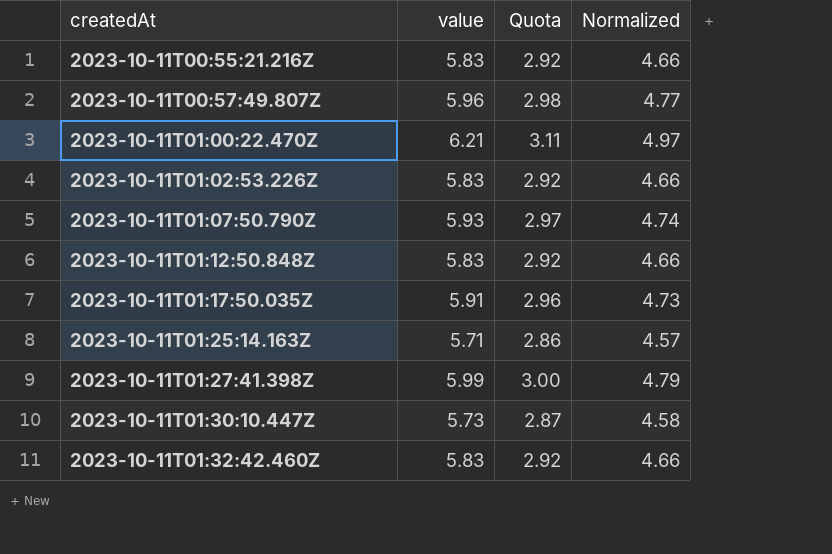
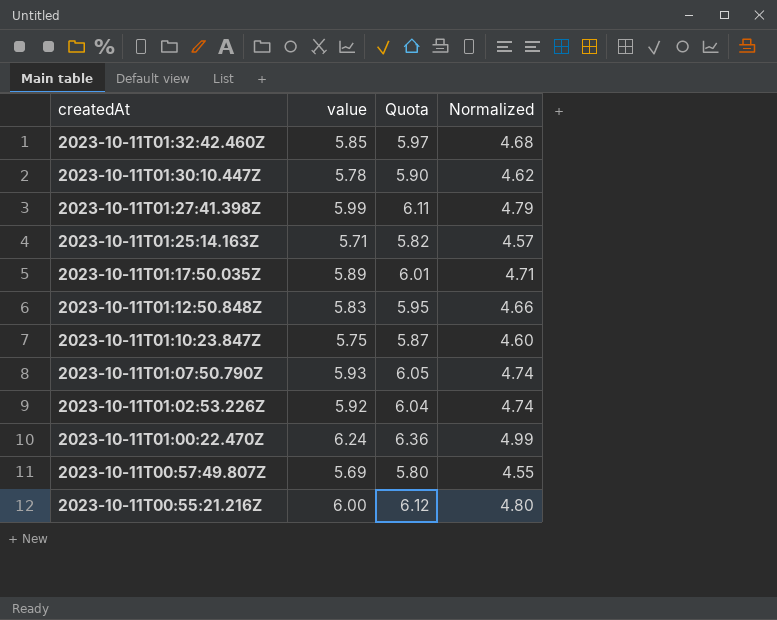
row order: createdAt ascending -> createdAt descending
column Quota | formula: [value] * 0.5 -> [value] * 1.02
2023-10-11T01:32:42.460Z | value: 5.83 -> 5.85
2023-10-11T01:32:42.460Z | Normalized: 4.66 -> 4.68
2023-10-11T01:30:10.447Z | value: 5.73 -> 5.78
2023-10-11T01:30:10.447Z | Normalized: 4.58 -> 4.62
2023-10-11T01:17:50.035Z | value: 5.91 -> 5.89
2023-10-11T01:17:50.035Z | Normalized: 4.73 -> 4.71
row 2023-10-11T01:10:23.847Z: none -> 5.75 | 5.87 | 4.60
2023-10-11T01:02:53.226Z | value: 5.83 -> 5.92
2023-10-11T01:02:53.226Z | Normalized: 4.66 -> 4.74
2023-10-11T01:00:22.470Z | value: 6.21 -> 6.24
2023-10-11T01:00:22.470Z | Normalized: 4.97 -> 4.99
2023-10-11T00:57:49.807Z | value: 5.96 -> 5.69
2023-10-11T00:57:49.807Z | Normalized: 4.77 -> 4.55
2023-10-11T00:55:21.216Z | value: 5.83 -> 6.00
2023-10-11T00:55:21.216Z | Normalized: 4.66 -> 4.80

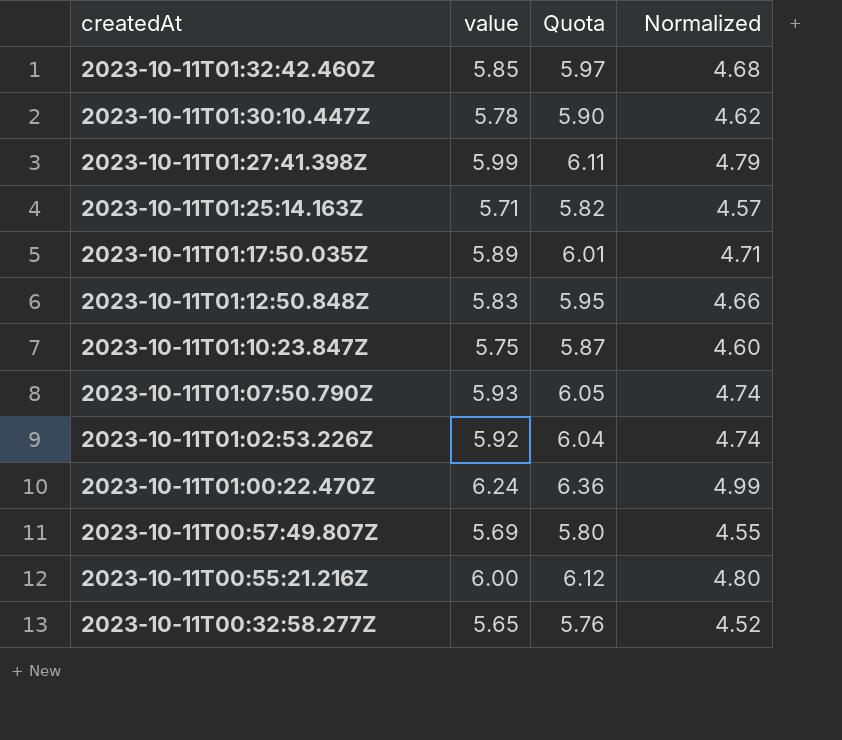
row 2023-10-11T00:32:58.277Z: none -> 5.65 | 5.76 | 4.52

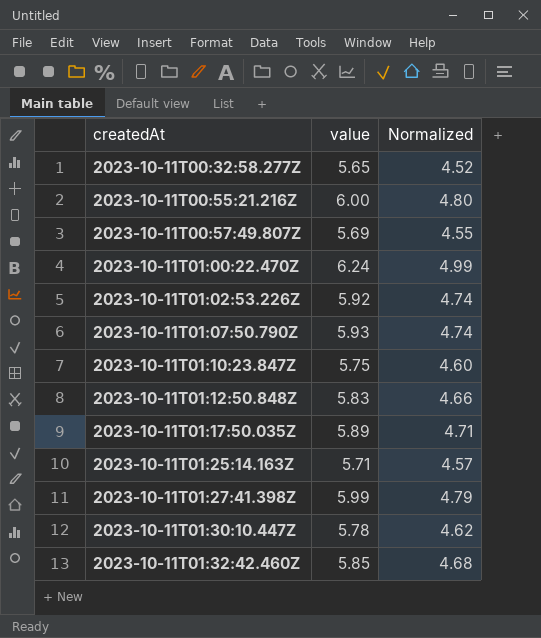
row order: createdAt descending -> createdAt ascending
column Quota | formula: [value] * 1.02 -> none

